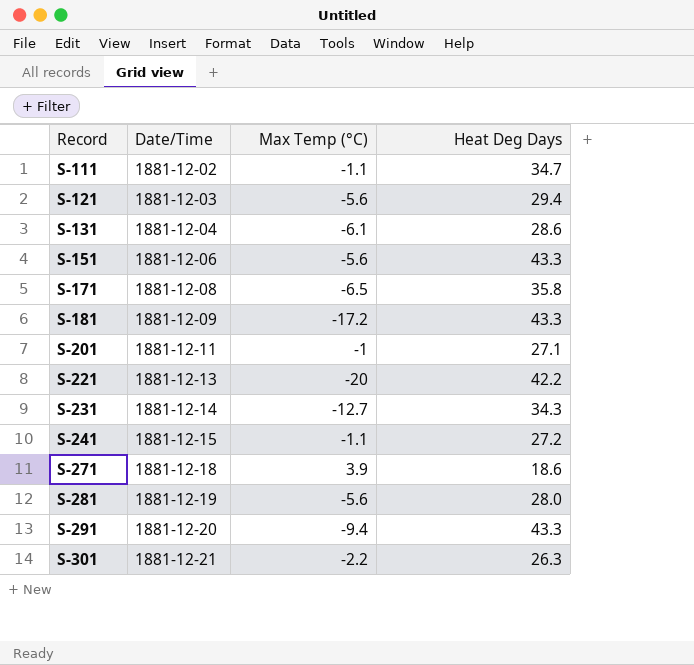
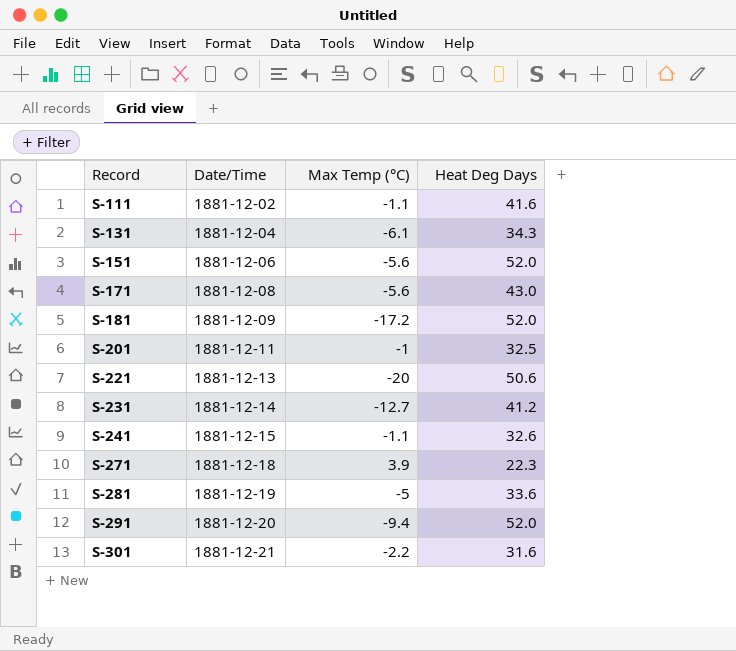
row S-121: 1881-12-03 | -5.6 | 29.4 -> none
S-111 | Heat Deg Days: 34.7 -> 41.6
S-131 | Heat Deg Days: 28.6 -> 34.3
S-151 | Heat Deg Days: 43.3 -> 52.0
S-171 | Max Temp (°C): -6.5 -> -5.6
S-171 | Heat Deg Days: 35.8 -> 43.0
S-181 | Heat Deg Days: 43.3 -> 52.0
S-201 | Heat Deg Days: 27.1 -> 32.5
S-221 | Heat Deg Days: 42.2 -> 50.6
S-231 | Heat Deg Days: 34.3 -> 41.2
S-241 | Heat Deg Days: 27.2 -> 32.6
S-271 | Heat Deg Days: 18.6 -> 22.3
S-281 | Max Temp (°C): -5.6 -> -5
S-281 | Heat Deg Days: 28.0 -> 33.6
S-291 | Heat Deg Days: 43.3 -> 52.0
S-301 | Heat Deg Days: 26.3 -> 31.6

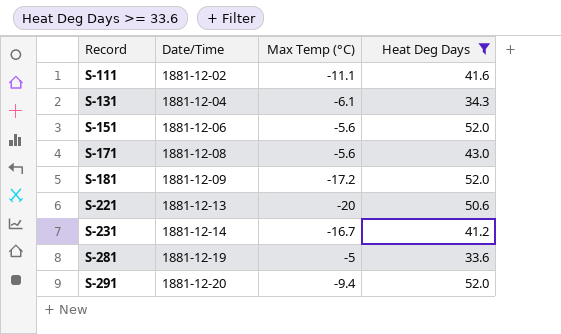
filter: none -> Heat Deg Days >= 33.6
S-111 | Max Temp (°C): -1.1 -> -11.1
S-231 | Max Temp (°C): -12.7 -> -16.7

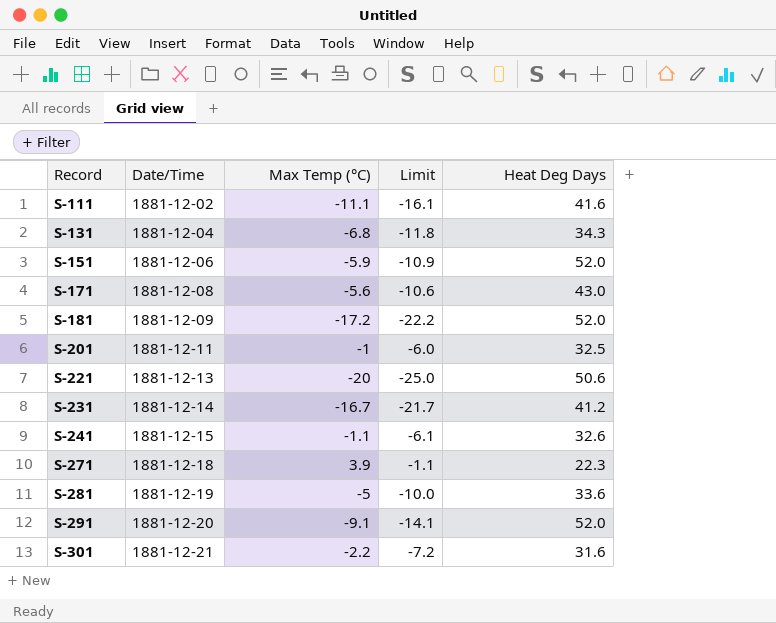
filter: Heat Deg Days >= 33.6 -> none
column Limit | formula: none -> [Max Temp (°C)] - 5
S-131 | Max Temp (°C): -6.1 -> -6.8
S-151 | Max Temp (°C): -5.6 -> -5.9
S-291 | Max Temp (°C): -9.4 -> -9.1

